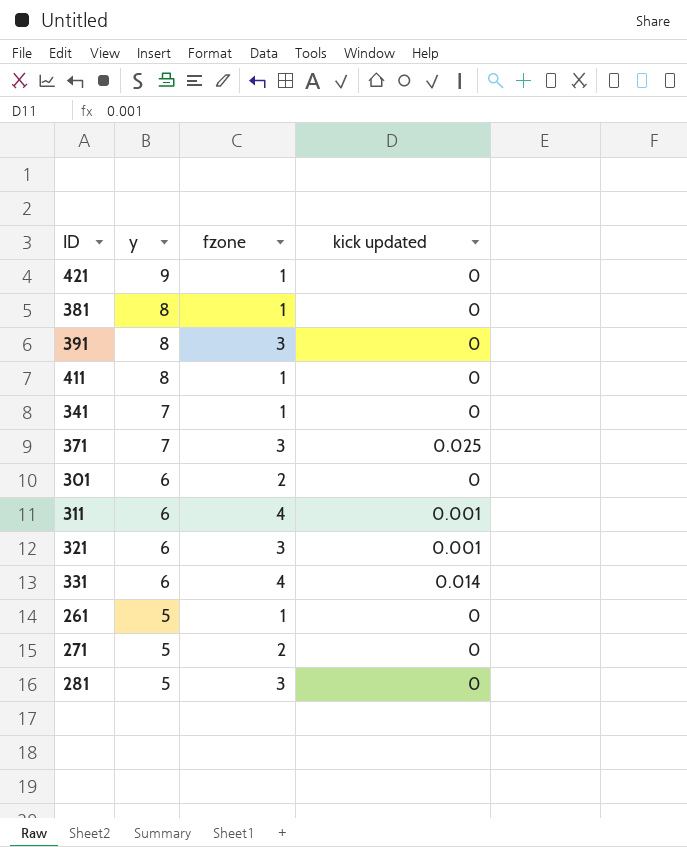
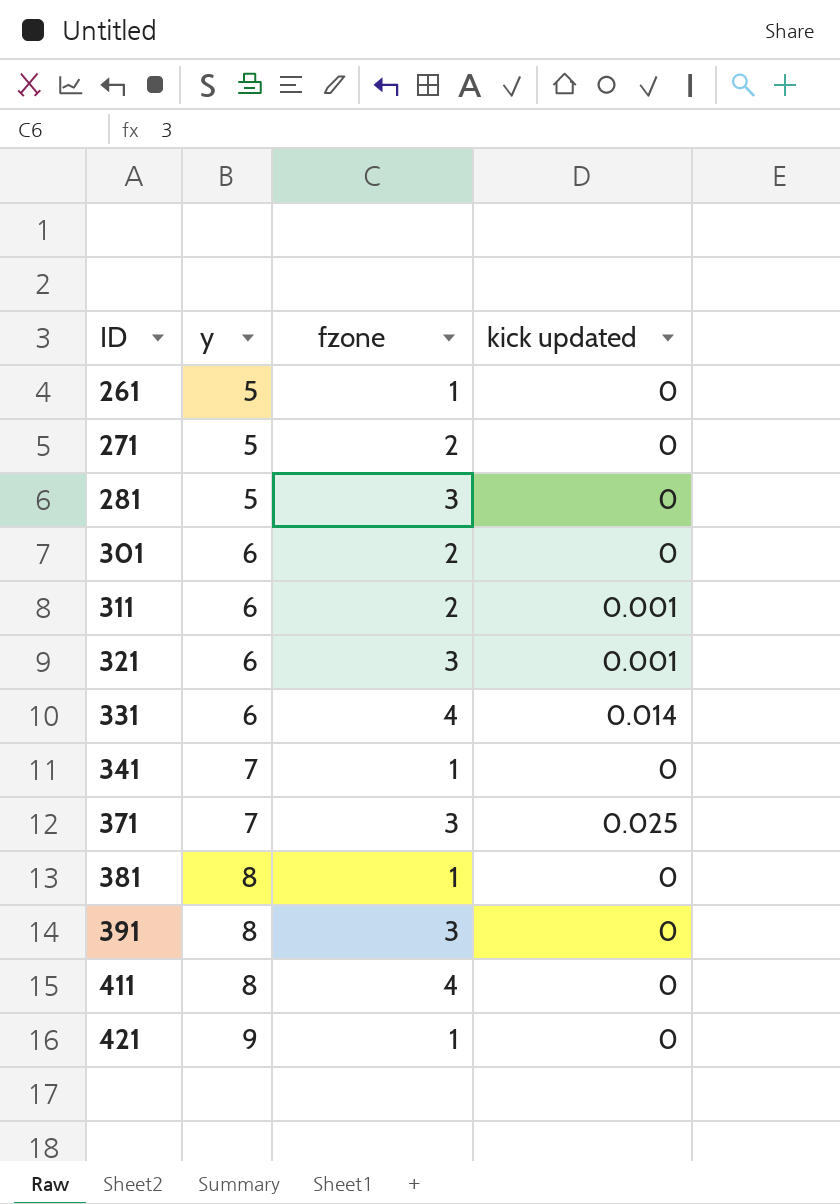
row order: y descending -> ID ascending
311 | fzone: 4 -> 2
411 | fzone: 1 -> 4

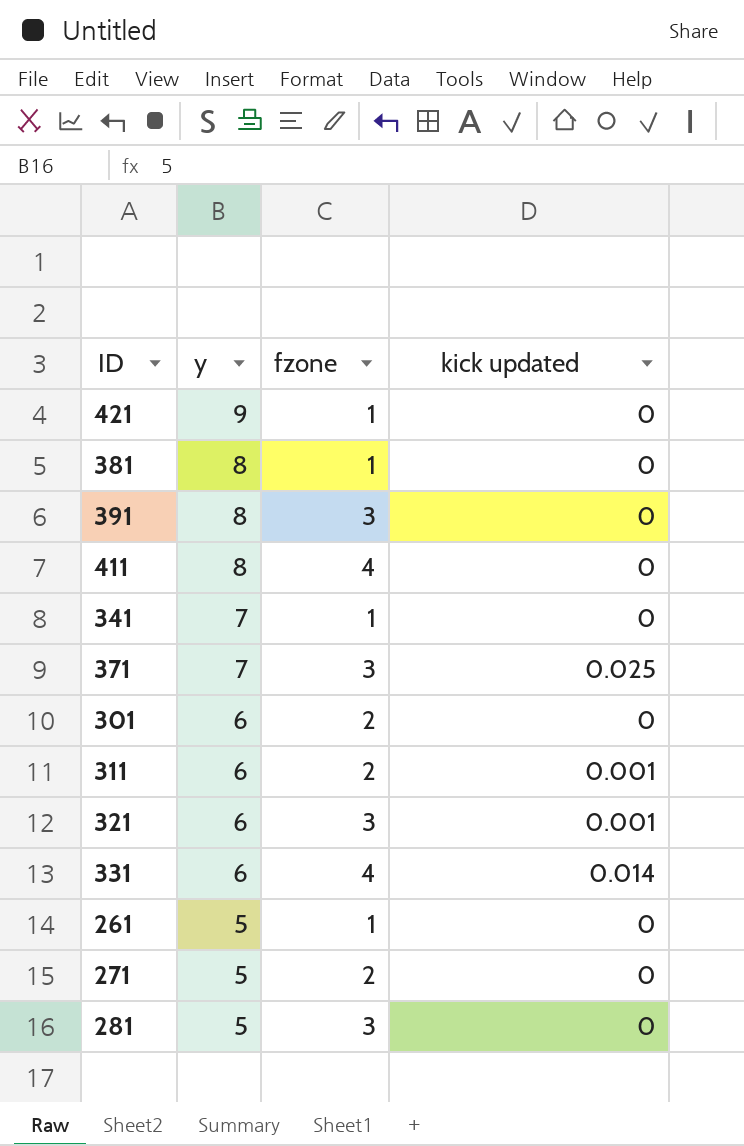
row order: ID ascending -> y descending

